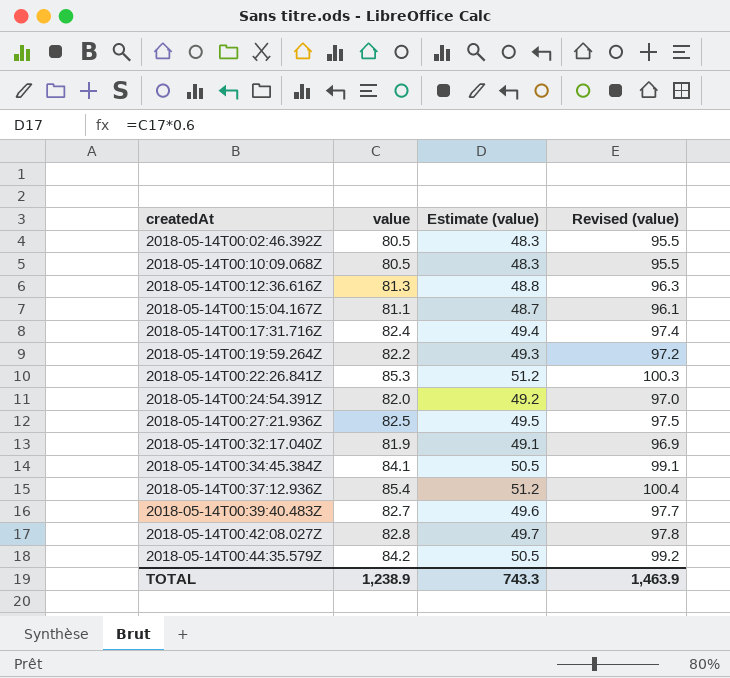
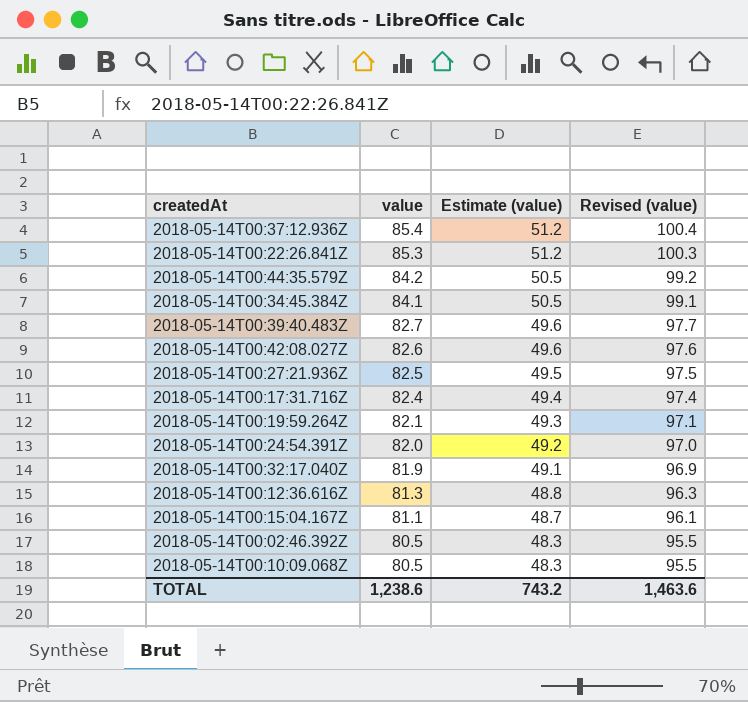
row order: createdAt ascending -> value descending
2018-05-14T00:42:08.027Z | value: 82.8 -> 82.6
2018-05-14T00:42:08.027Z | Estimate (value): 49.7 -> 49.6
2018-05-14T00:42:08.027Z | Revised (value): 97.8 -> 97.6
2018-05-14T00:19:59.264Z | value: 82.2 -> 82.1
2018-05-14T00:19:59.264Z | Revised (value): 97.2 -> 97.1
TOTAL | value: 1,238.9 -> 1,238.6
TOTAL | Estimate (value): 743.3 -> 743.2
TOTAL | Revised (value): 1,463.9 -> 1,463.6

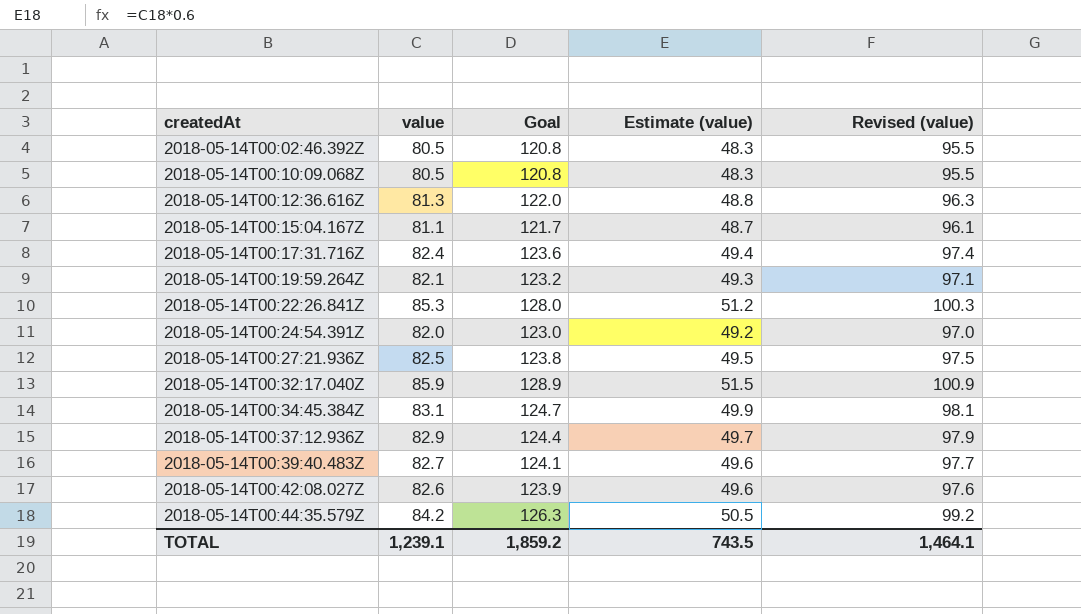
row order: value descending -> createdAt ascending
column Goal | formula: none -> [value] * 1.5
2018-05-14T00:32:17.040Z | value: 81.9 -> 85.9
2018-05-14T00:32:17.040Z | Estimate (value): 49.1 -> 51.5
2018-05-14T00:32:17.040Z | Revised (value): 96.9 -> 100.9
2018-05-14T00:34:45.384Z | value: 84.1 -> 83.1
2018-05-14T00:34:45.384Z | Estimate (value): 50.5 -> 49.9
2018-05-14T00:34:45.384Z | Revised (value): 99.1 -> 98.1
2018-05-14T00:37:12.936Z | value: 85.4 -> 82.9
2018-05-14T00:37:12.936Z | Estimate (value): 51.2 -> 49.7
2018-05-14T00:37:12.936Z | Revised (value): 100.4 -> 97.9
TOTAL | value: 1,238.6 -> 1,239.1
TOTAL | Estimate (value): 743.2 -> 743.5
TOTAL | Revised (value): 1,463.6 -> 1,464.1

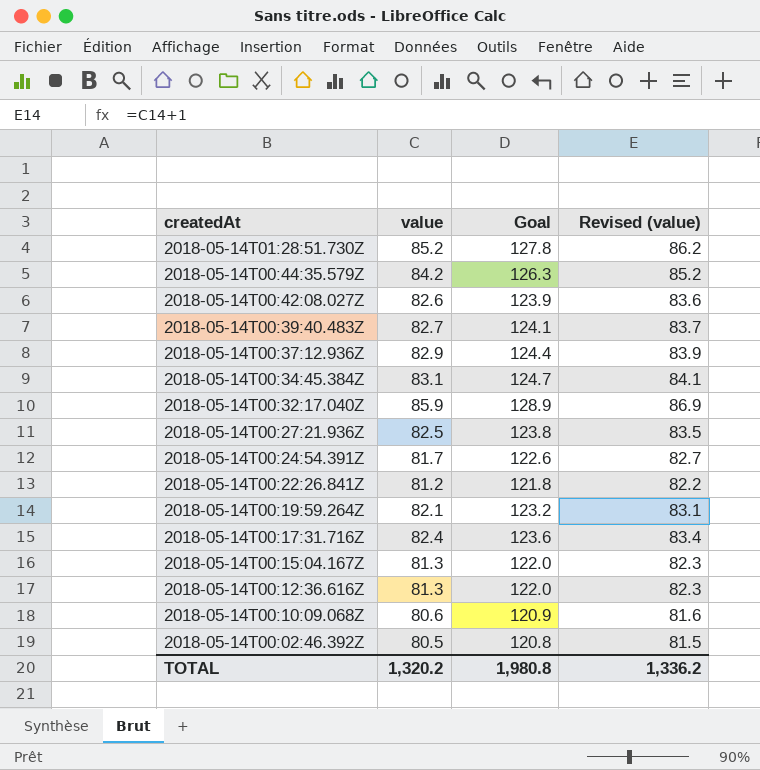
row order: createdAt ascending -> createdAt descending
column Estimate (value) | formula: [value] * 0.6 -> none
column Revised (value) | formula: [value] + 15 -> [value] + 1
row 2018-05-14T01:28:51.730Z: none -> 85.2 | 127.8 | 86.2
2018-05-14T00:24:54.391Z | value: 82.0 -> 81.7
2018-05-14T00:24:54.391Z | Goal: 123.0 -> 122.6
2018-05-14T00:22:26.841Z | value: 85.3 -> 81.2
2018-05-14T00:22:26.841Z | Goal: 128.0 -> 121.8
2018-05-14T00:15:04.167Z | value: 81.1 -> 81.3
2018-05-14T00:15:04.167Z | Goal: 121.7 -> 122.0
2018-05-14T00:10:09.068Z | value: 80.5 -> 80.6
2018-05-14T00:10:09.068Z | Goal: 120.8 -> 120.9
TOTAL | value: 1,239.1 -> 1,320.2
TOTAL | Goal: 1,859.2 -> 1,980.8
TOTAL | Revised (value): 1,464.1 -> 1,336.2

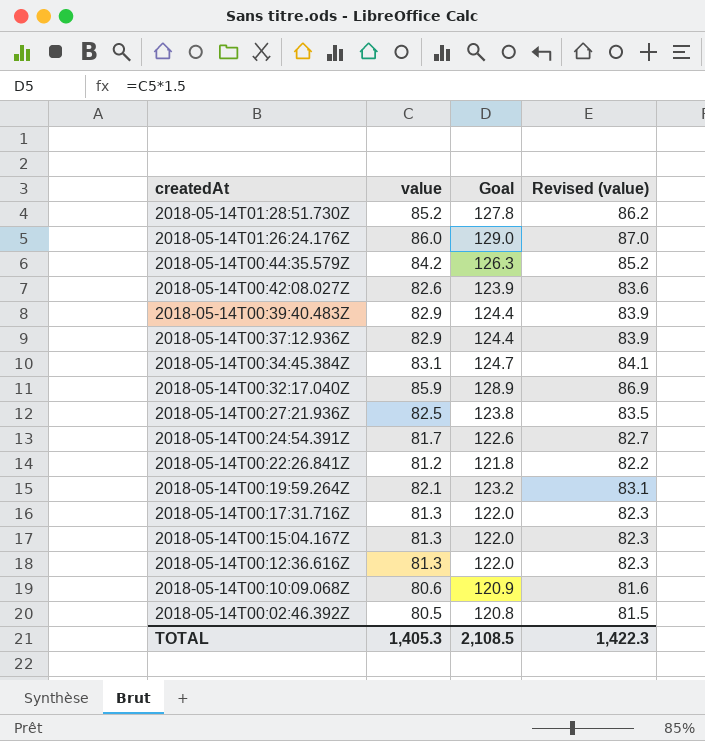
row 2018-05-14T01:26:24.176Z: none -> 86.0 | 129.0 | 87.0
2018-05-14T00:39:40.483Z | value: 82.7 -> 82.9
2018-05-14T00:39:40.483Z | Goal: 124.1 -> 124.4
2018-05-14T00:39:40.483Z | Revised (value): 83.7 -> 83.9
2018-05-14T00:17:31.716Z | value: 82.4 -> 81.3
2018-05-14T00:17:31.716Z | Goal: 123.6 -> 122.0
2018-05-14T00:17:31.716Z | Revised (value): 83.4 -> 82.3
TOTAL | value: 1,320.2 -> 1,405.3
TOTAL | Goal: 1,980.8 -> 2,108.5
TOTAL | Revised (value): 1,336.2 -> 1,422.3

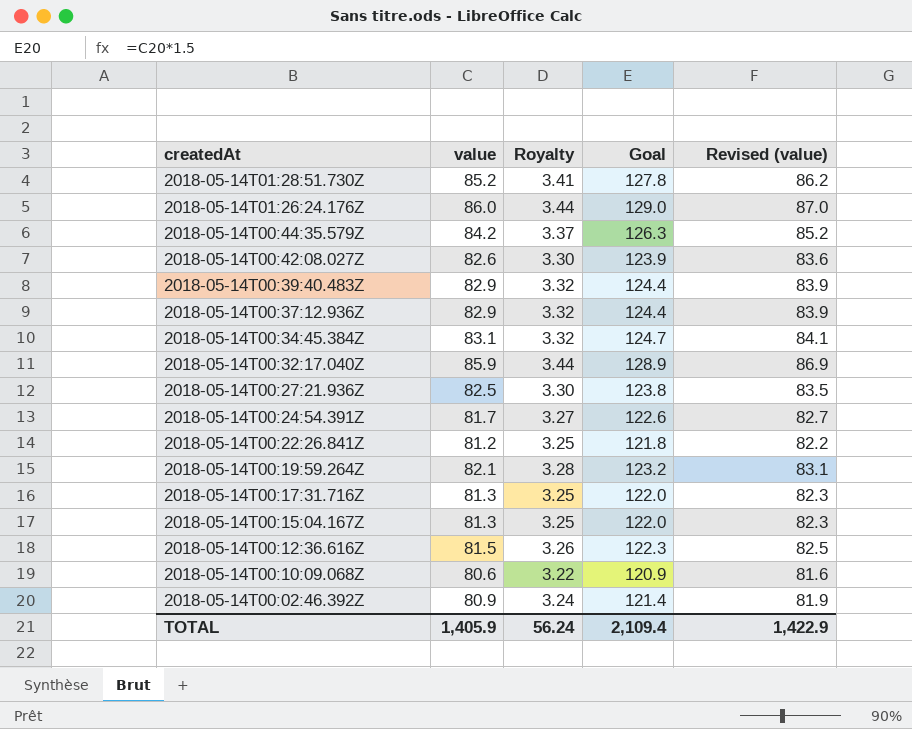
column Royalty | formula: none -> [value] * 0.04
2018-05-14T00:12:36.616Z | value: 81.3 -> 81.5
2018-05-14T00:12:36.616Z | Goal: 122.0 -> 122.3
2018-05-14T00:12:36.616Z | Revised (value): 82.3 -> 82.5
2018-05-14T00:02:46.392Z | value: 80.5 -> 80.9
2018-05-14T00:02:46.392Z | Goal: 120.8 -> 121.4
2018-05-14T00:02:46.392Z | Revised (value): 81.5 -> 81.9
TOTAL | value: 1,405.3 -> 1,405.9
TOTAL | Goal: 2,108.5 -> 2,109.4
TOTAL | Revised (value): 1,422.3 -> 1,422.9

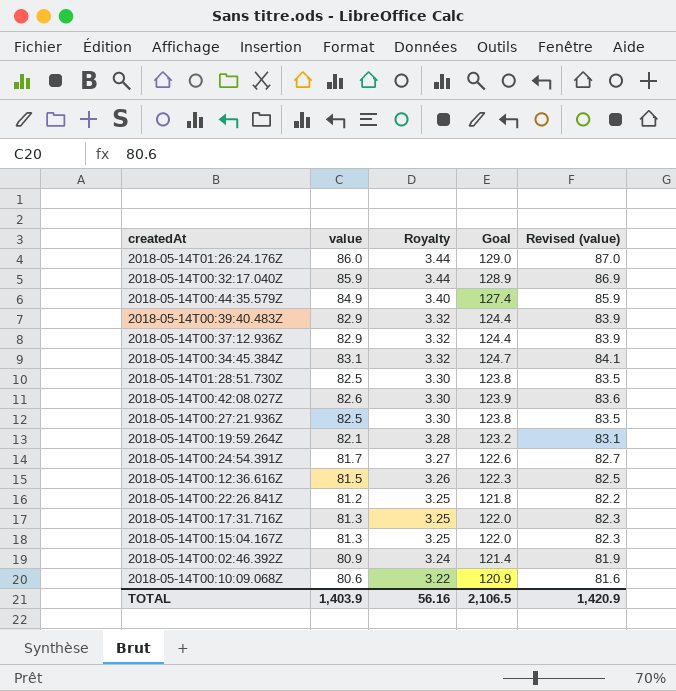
row order: createdAt descending -> Royalty descending
2018-05-14T00:44:35.579Z | value: 84.2 -> 84.9
2018-05-14T00:44:35.579Z | Royalty: 3.37 -> 3.40
2018-05-14T00:44:35.579Z | Goal: 126.3 -> 127.4
2018-05-14T00:44:35.579Z | Revised (value): 85.2 -> 85.9
2018-05-14T01:28:51.730Z | value: 85.2 -> 82.5
2018-05-14T01:28:51.730Z | Royalty: 3.41 -> 3.30
2018-05-14T01:28:51.730Z | Goal: 127.8 -> 123.8
2018-05-14T01:28:51.730Z | Revised (value): 86.2 -> 83.5
TOTAL | value: 1,405.9 -> 1,403.9
TOTAL | Royalty: 56.24 -> 56.16
TOTAL | Goal: 2,109.4 -> 2,106.5
TOTAL | Revised (value): 1,422.9 -> 1,420.9

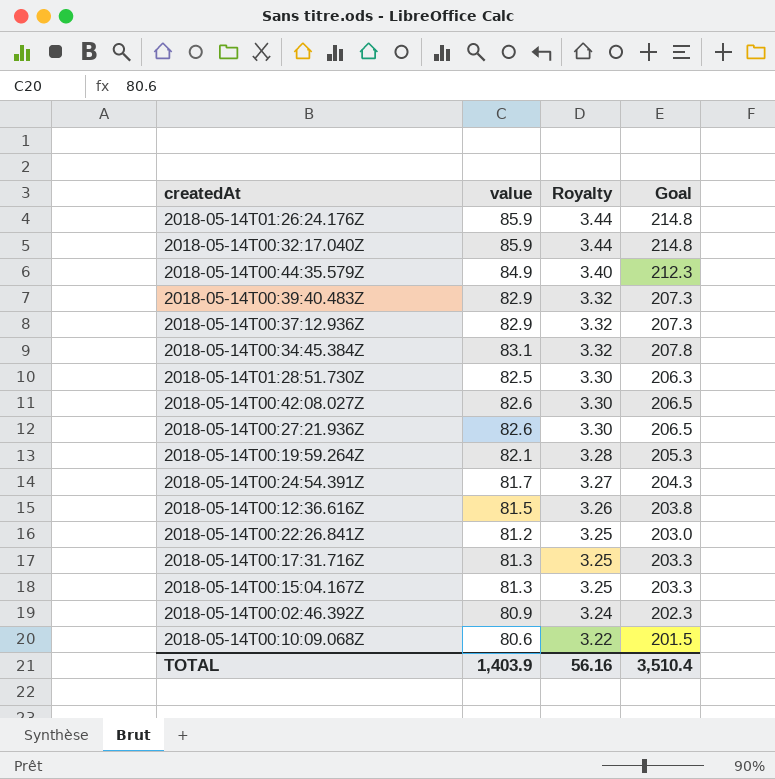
column Revised (value) | formula: [value] + 1 -> none
column Goal | formula: [value] * 1.5 -> [value] * 2.5
2018-05-14T01:26:24.176Z | value: 86.0 -> 85.9
2018-05-14T00:27:21.936Z | value: 82.5 -> 82.6
TOTAL | Goal: 2,106.5 -> 3,510.4

